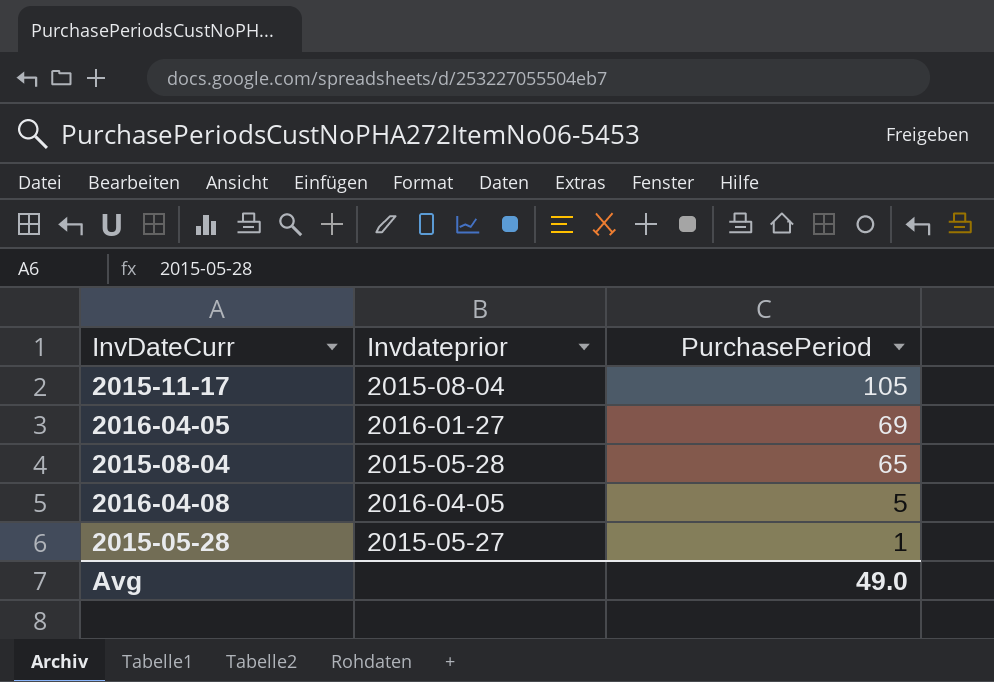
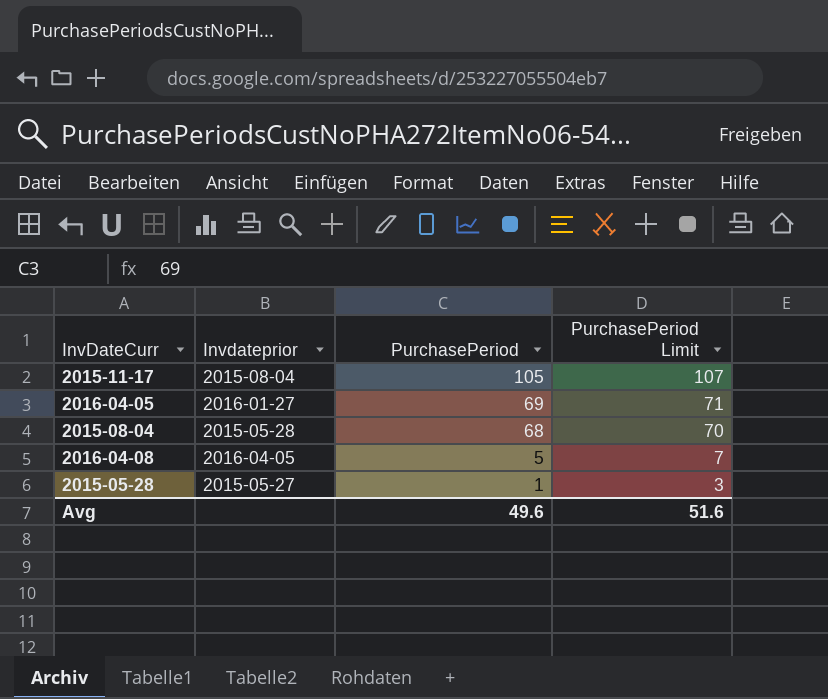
column PurchasePeriod Limit | formula: none -> [PurchasePeriod] + 2
2015-08-04 | PurchasePeriod: 65 -> 68
Avg | PurchasePeriod: 49.0 -> 49.6

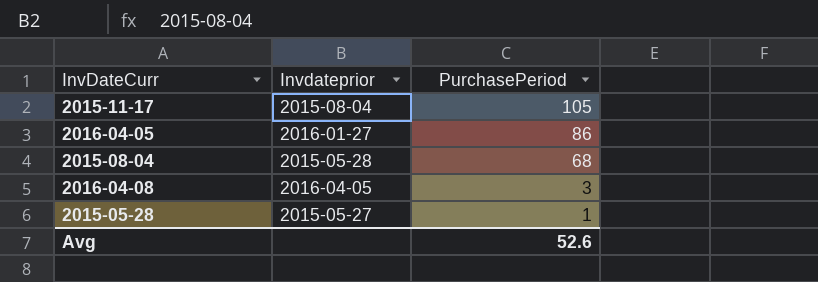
column PurchasePeriod Limit | formula: [PurchasePeriod] + 2 -> none
2016-04-05 | PurchasePeriod: 69 -> 86
2016-04-08 | PurchasePeriod: 5 -> 3
Avg | PurchasePeriod: 49.6 -> 52.6

